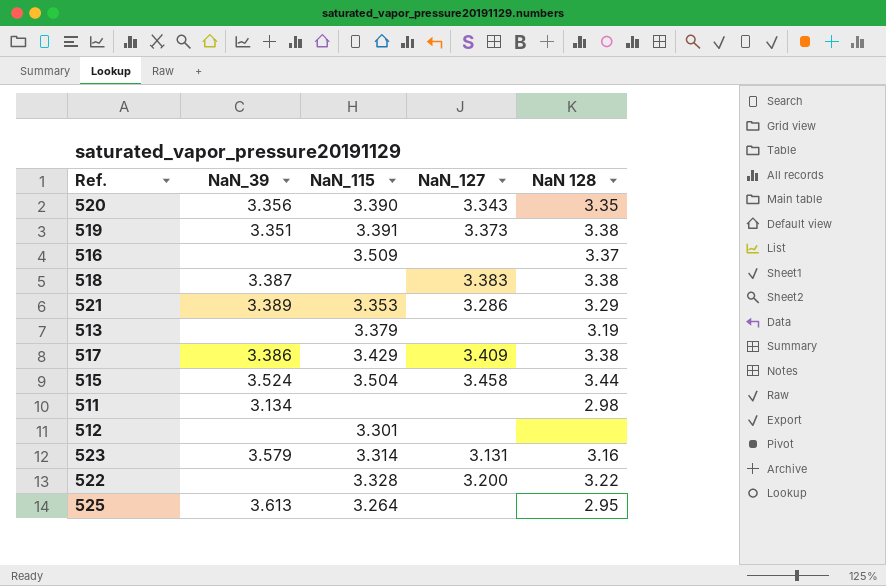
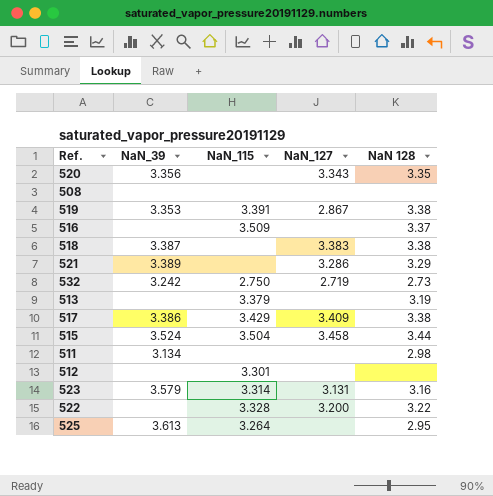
520 | NaN_115: 3.390 -> none
row 508: none -> none | none | none | none
519 | NaN_39: 3.351 -> 3.353
519 | NaN_127: 3.373 -> 2.867
521 | NaN_115: 3.353 -> none
row 532: none -> 3.242 | 2.750 | 2.719 | 2.73

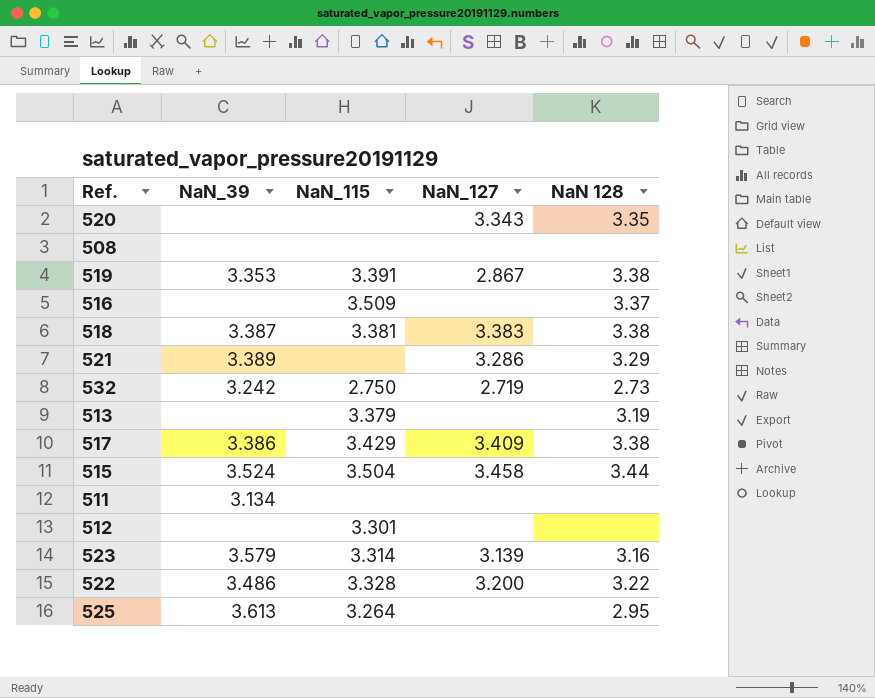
520 | NaN_39: 3.356 -> none
518 | NaN_115: none -> 3.381
511 | NaN 128: 2.98 -> none
523 | NaN_127: 3.131 -> 3.139
522 | NaN_39: none -> 3.486

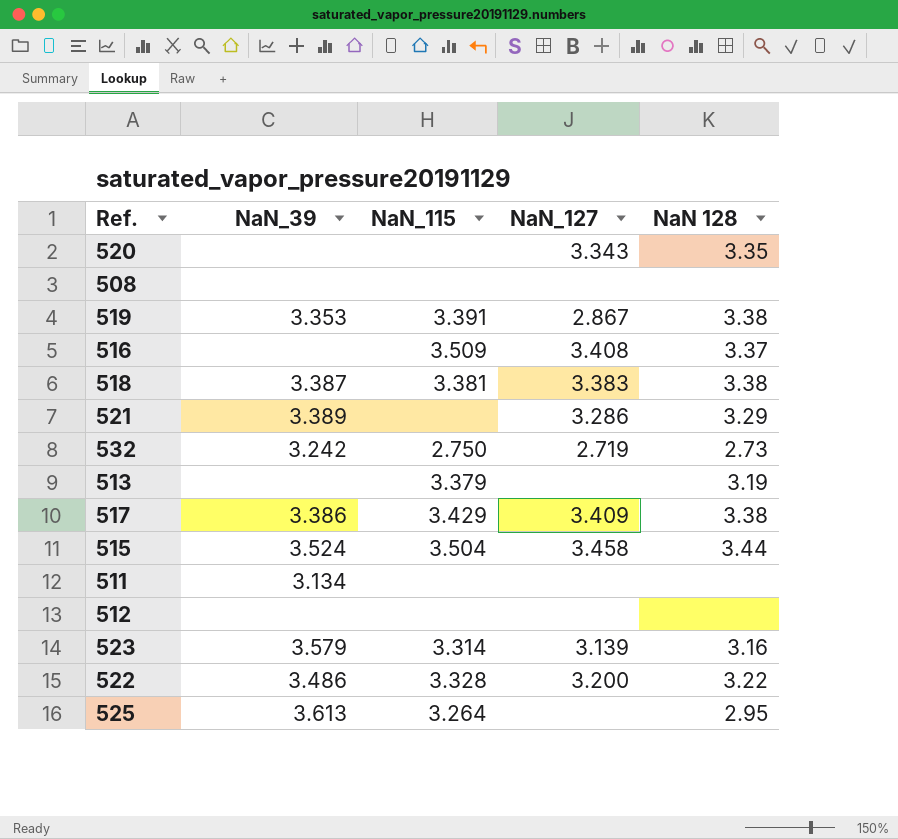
516 | NaN_127: none -> 3.408
512 | NaN_115: 3.301 -> none

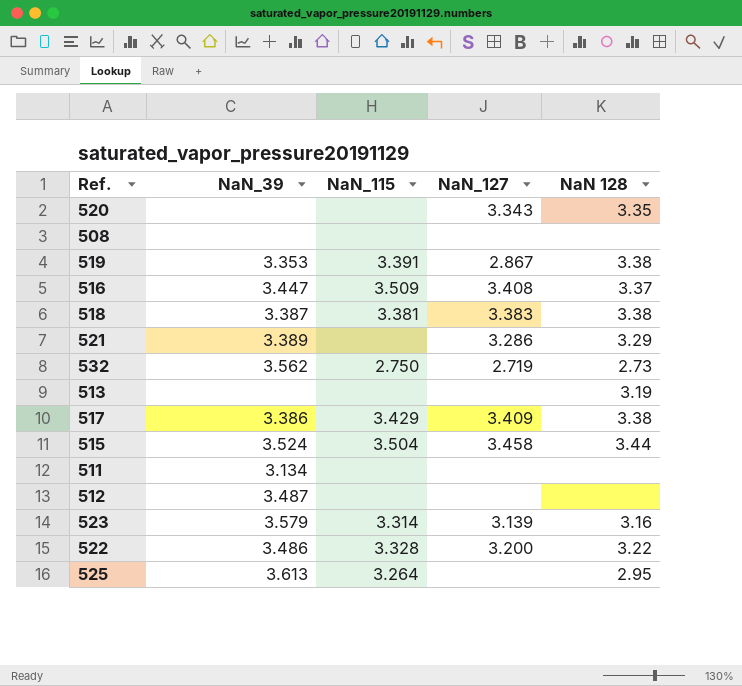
516 | NaN_39: none -> 3.447
532 | NaN_39: 3.242 -> 3.562
513 | NaN_115: 3.379 -> none
512 | NaN_39: none -> 3.487

